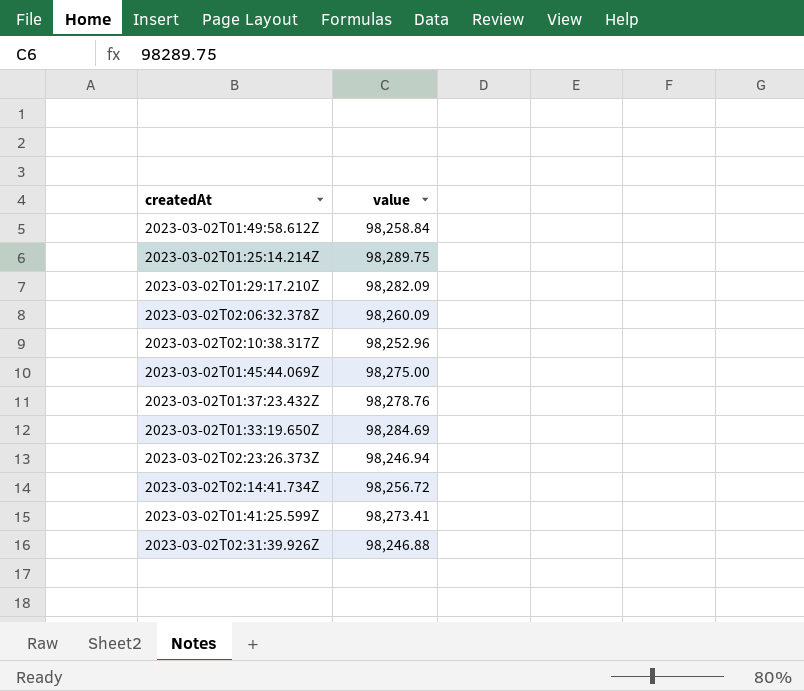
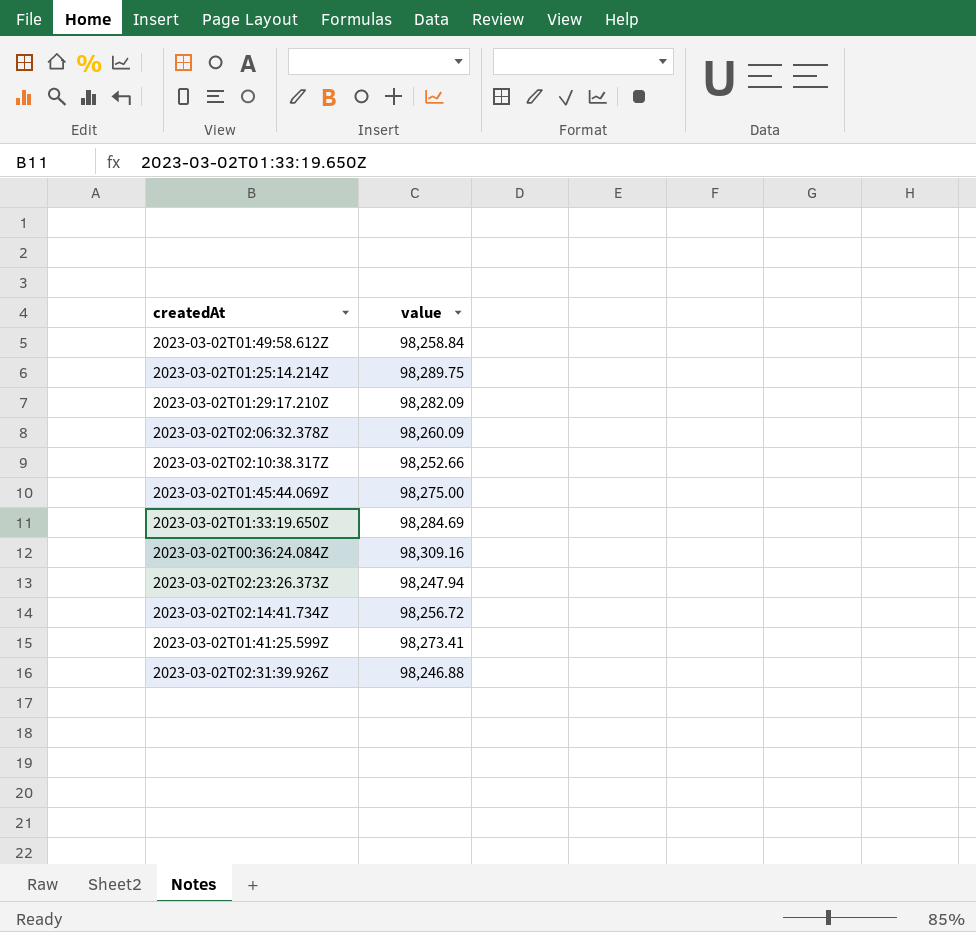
row 2023-03-02T01:37:23.432Z: 98,278.76 -> none
2023-03-02T02:10:38.317Z | value: 98,252.96 -> 98,252.66
row 2023-03-02T00:36:24.084Z: none -> 98,309.16
2023-03-02T02:23:26.373Z | value: 98,246.94 -> 98,247.94

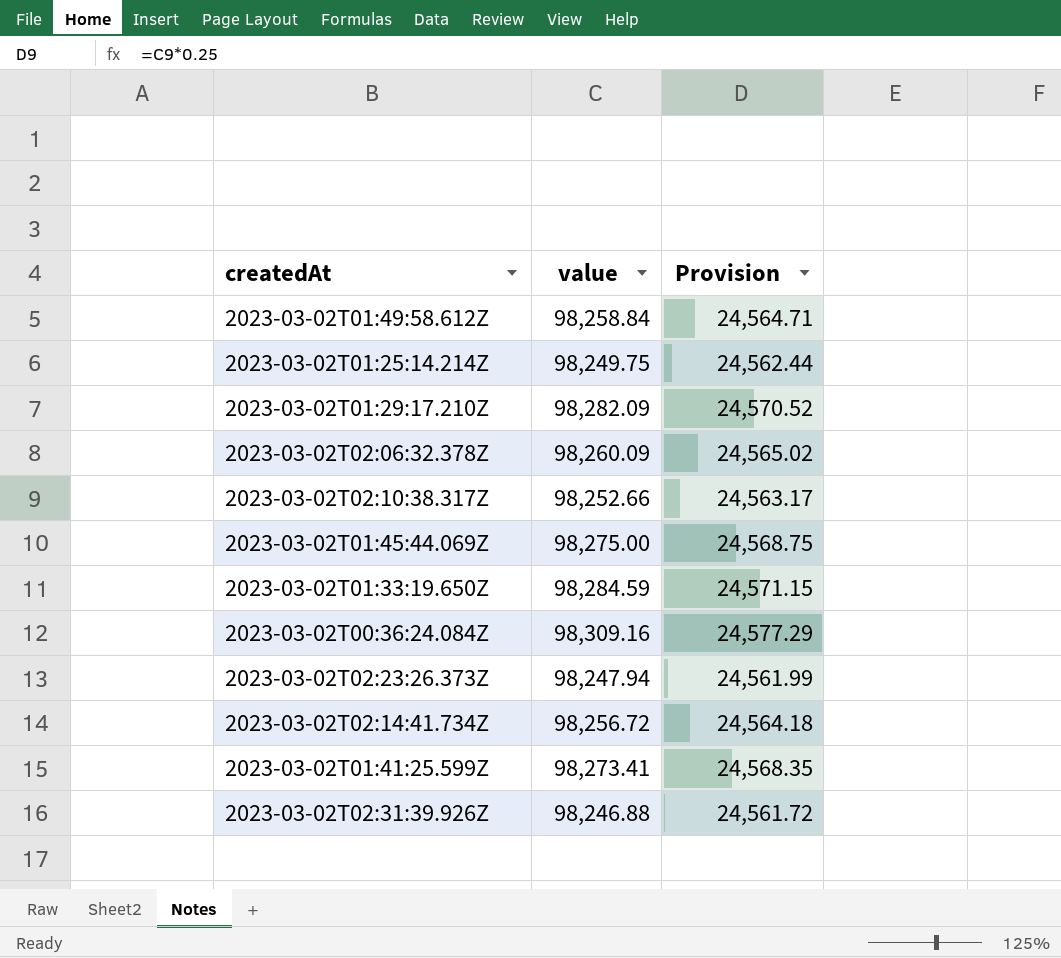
column Provision | formula: none -> [value] * 0.25
2023-03-02T01:25:14.214Z | value: 98,289.75 -> 98,249.75
2023-03-02T01:33:19.650Z | value: 98,284.69 -> 98,284.59

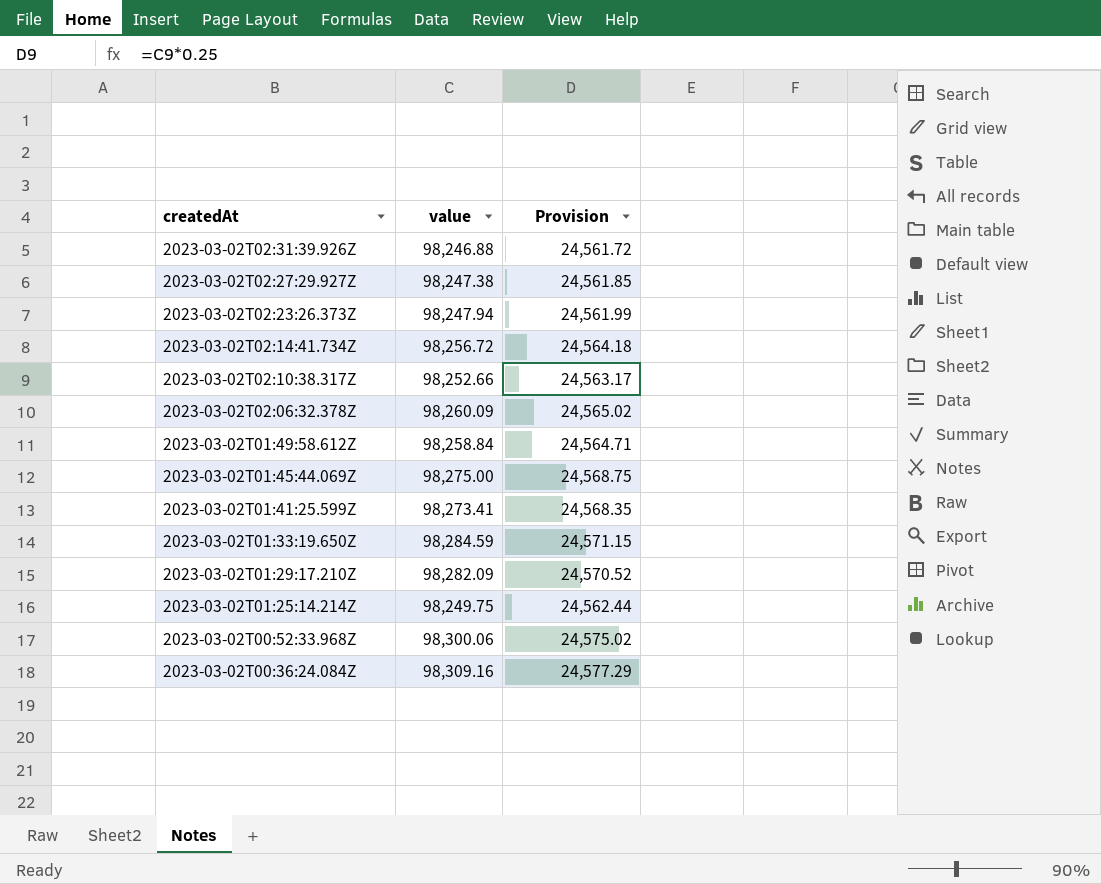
row order: none -> createdAt descending
row 2023-03-02T02:27:29.927Z: none -> 98,247.38 | 24,561.85
row 2023-03-02T00:52:33.968Z: none -> 98,300.06 | 24,575.02

